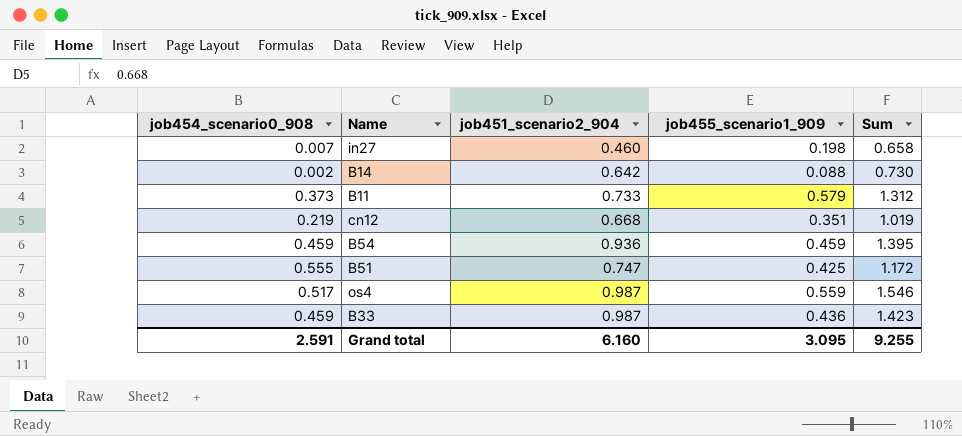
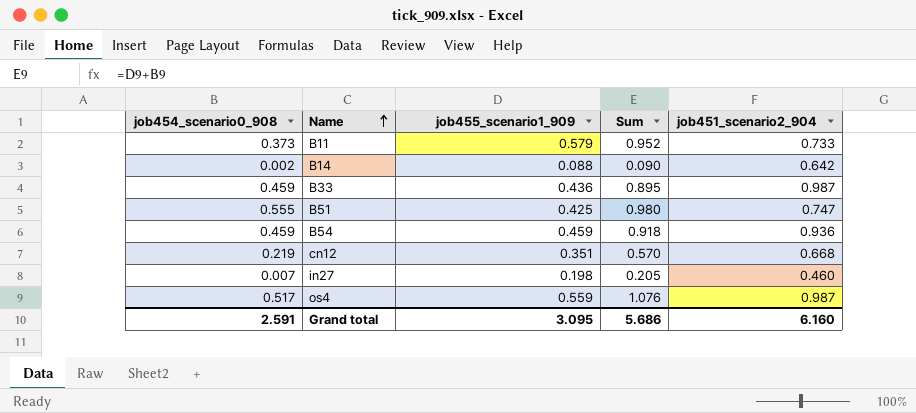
row order: none -> Name ascending
column Sum | formula: [job451_scenario2_904] + [job455_scenario1_909] -> [job454_scenario0_908] + [job455_scenario1_909]
column job451_scenario2_904 | position: 3 -> 5
Grand total | Sum: 9.255 -> 5.686

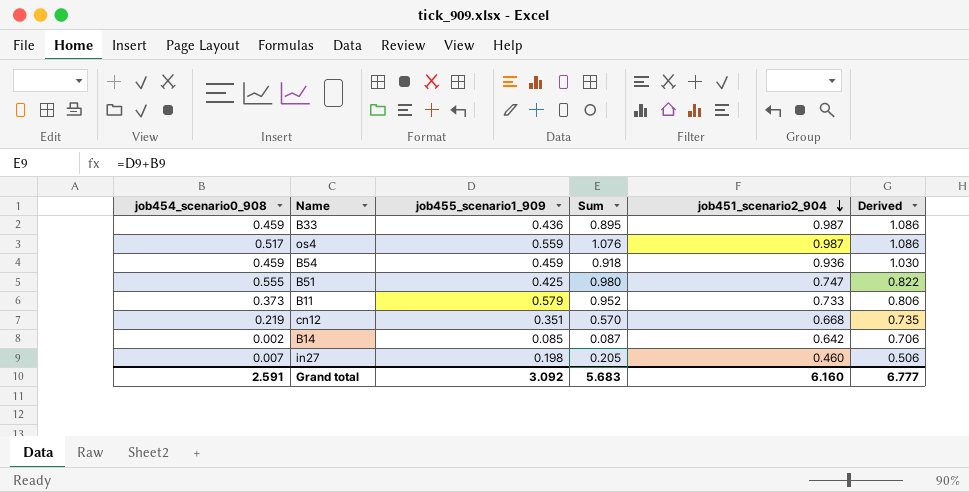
row order: Name ascending -> job451_scenario2_904 descending
column Derived | formula: none -> [job451_scenario2_904] * 1.1
B14 | job455_scenario1_909: 0.088 -> 0.085
B14 | Sum: 0.090 -> 0.087
Grand total | job455_scenario1_909: 3.095 -> 3.092
Grand total | Sum: 5.686 -> 5.683

